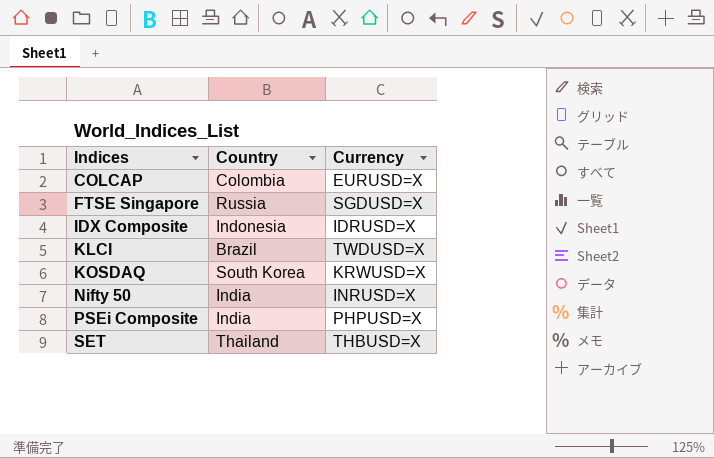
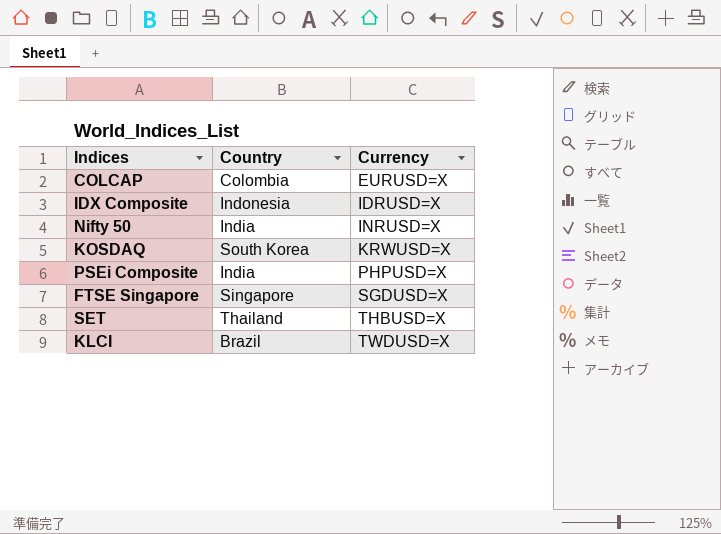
row order: Indices ascending -> Currency ascending
FTSE Singapore | Country: Russia -> Singapore

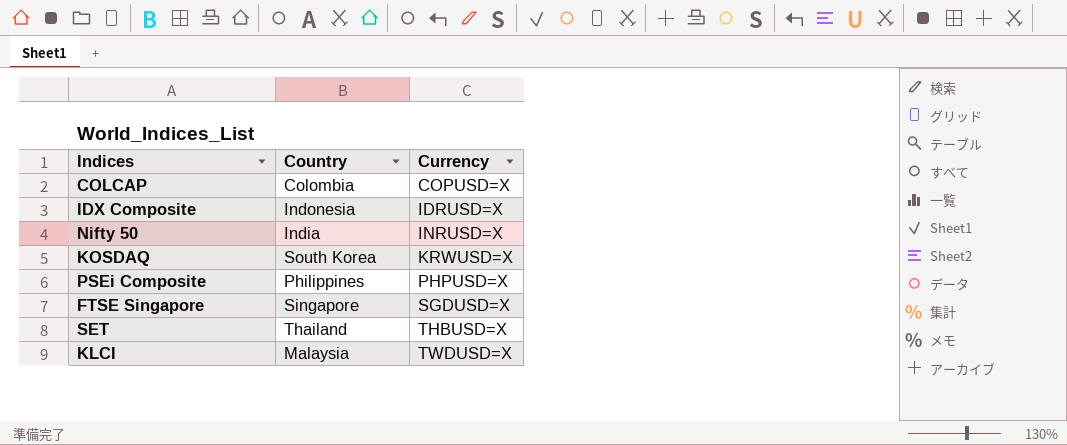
COLCAP | Currency: EURUSD=X -> COPUSD=X
PSEi Composite | Country: India -> Philippines
KLCI | Country: Brazil -> Malaysia

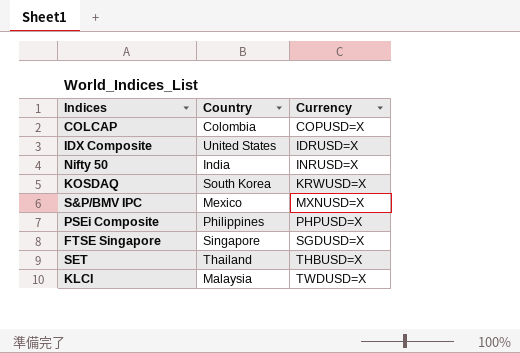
IDX Composite | Country: Indonesia -> United States
row S&P/BMV IPC: none -> Mexico | MXNUSD=X

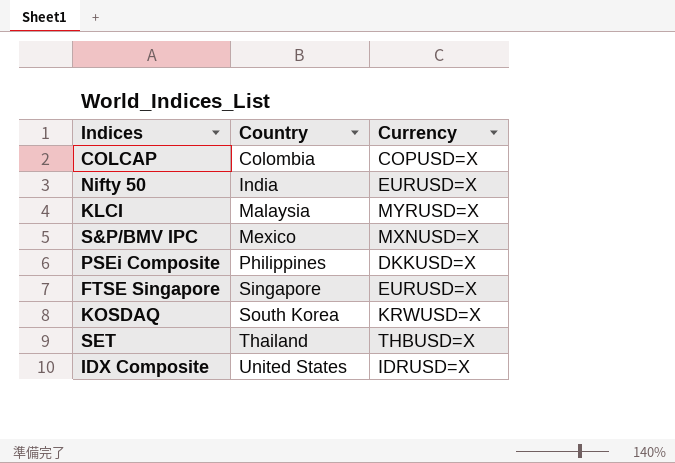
row order: Currency ascending -> Country ascending
Nifty 50 | Currency: INRUSD=X -> EURUSD=X
KLCI | Currency: TWDUSD=X -> MYRUSD=X
PSEi Composite | Currency: PHPUSD=X -> DKKUSD=X
FTSE Singapore | Currency: SGDUSD=X -> EURUSD=X

